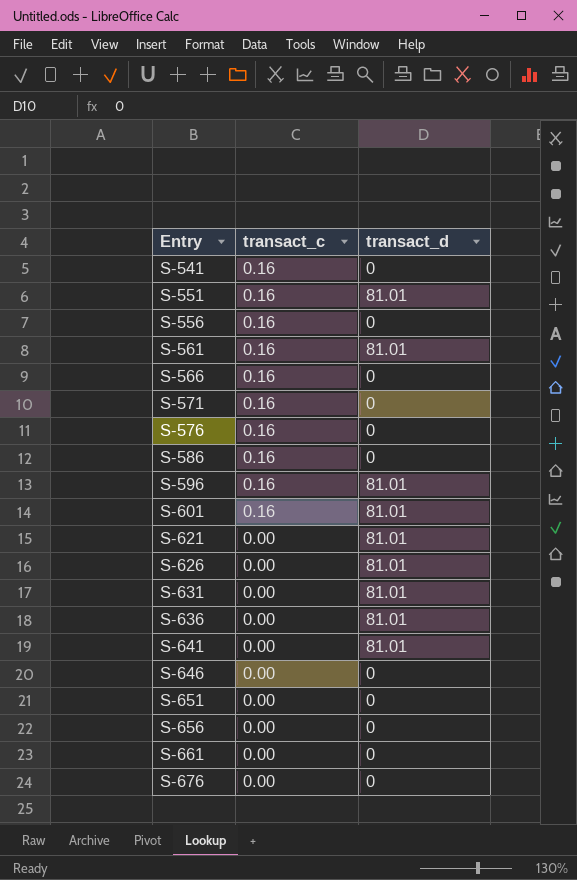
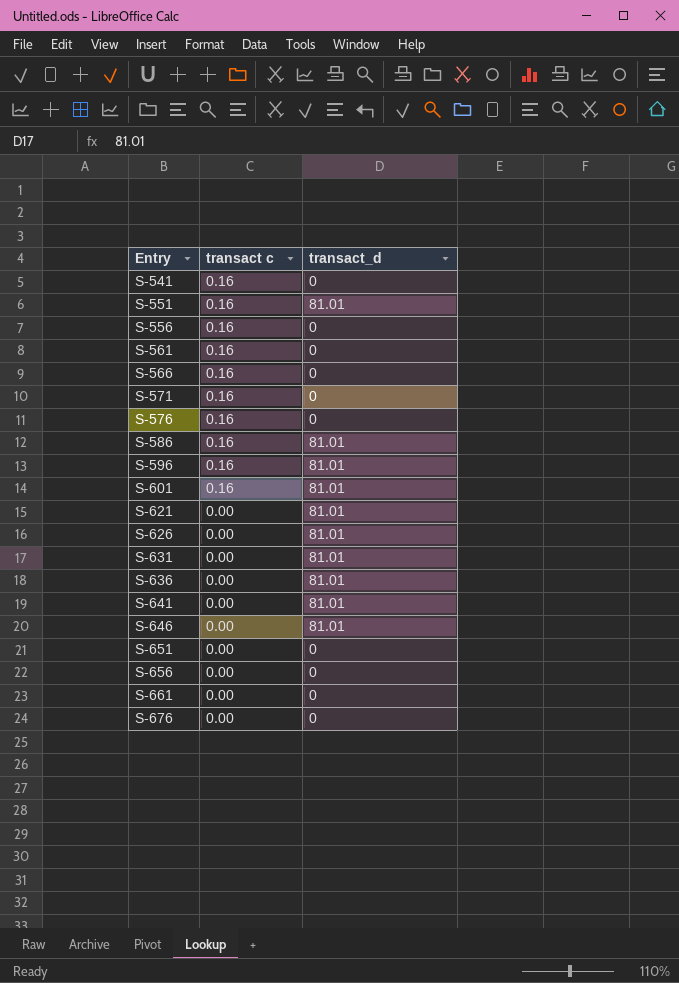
column name: transact_c -> transact c
S-561 | transact_d: 81.01 -> 0
S-586 | transact_d: 0 -> 81.01
S-646 | transact_d: 0 -> 81.01

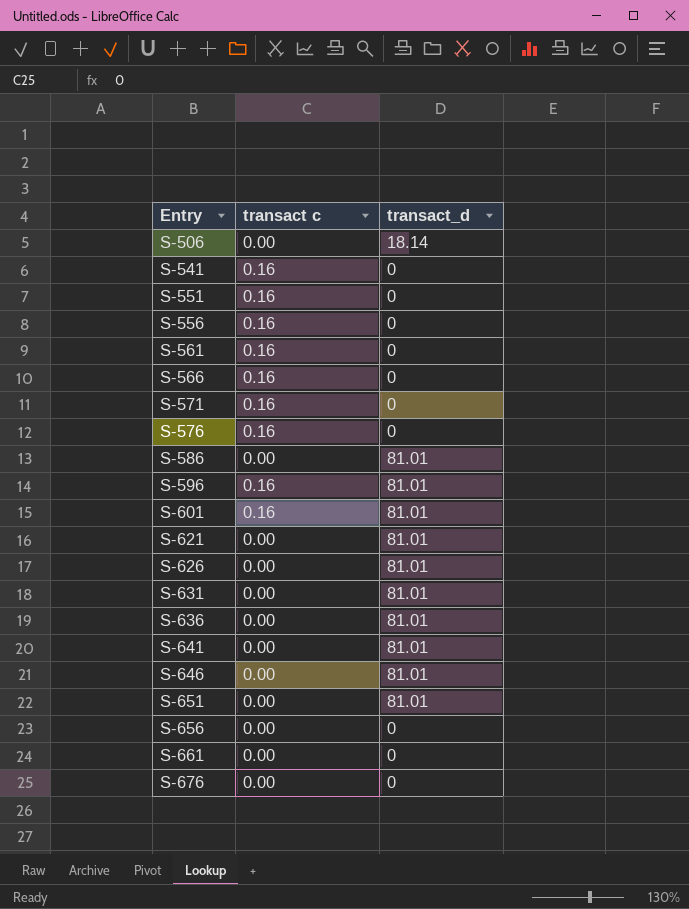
row S-506: none -> 0.00 | 18.14
S-551 | transact_d: 81.01 -> 0
S-586 | transact c: 0.16 -> 0.00
S-651 | transact_d: 0 -> 81.01

